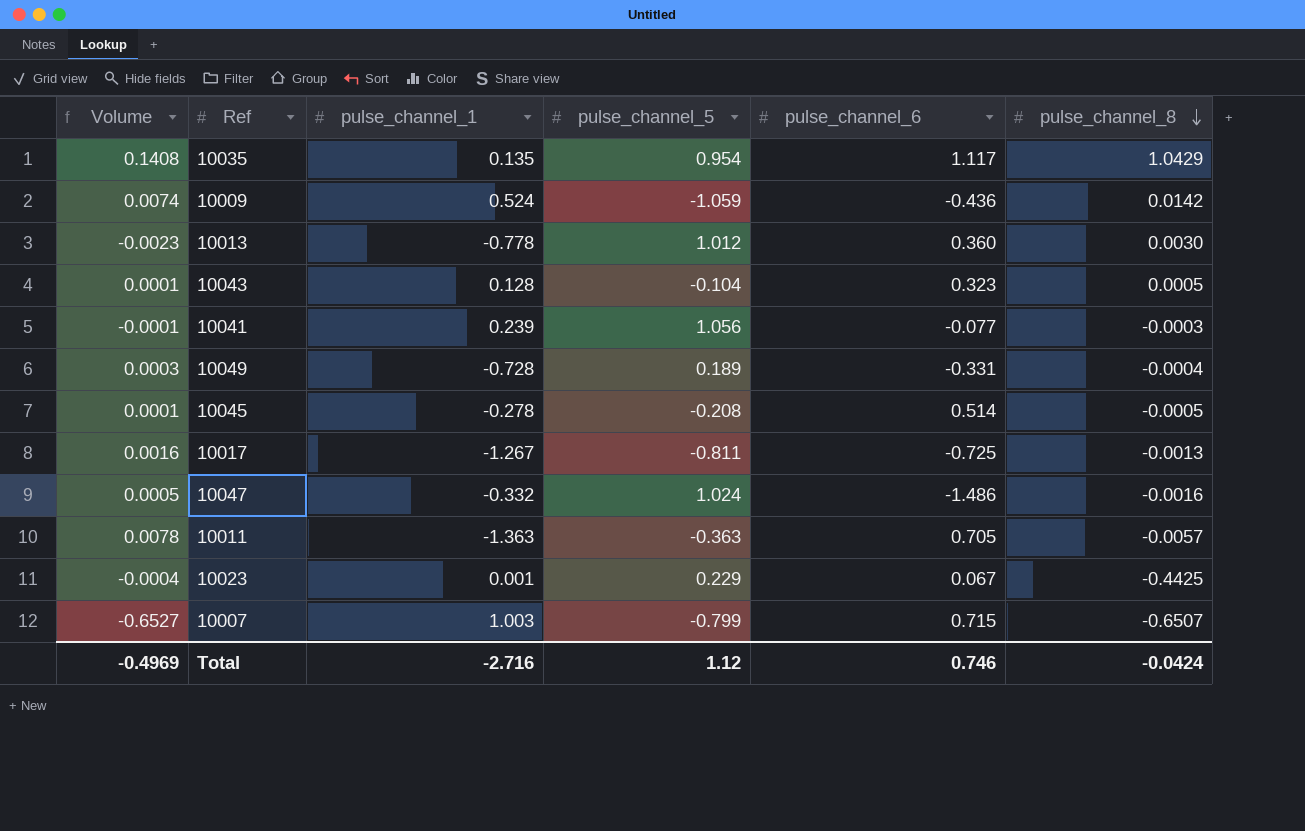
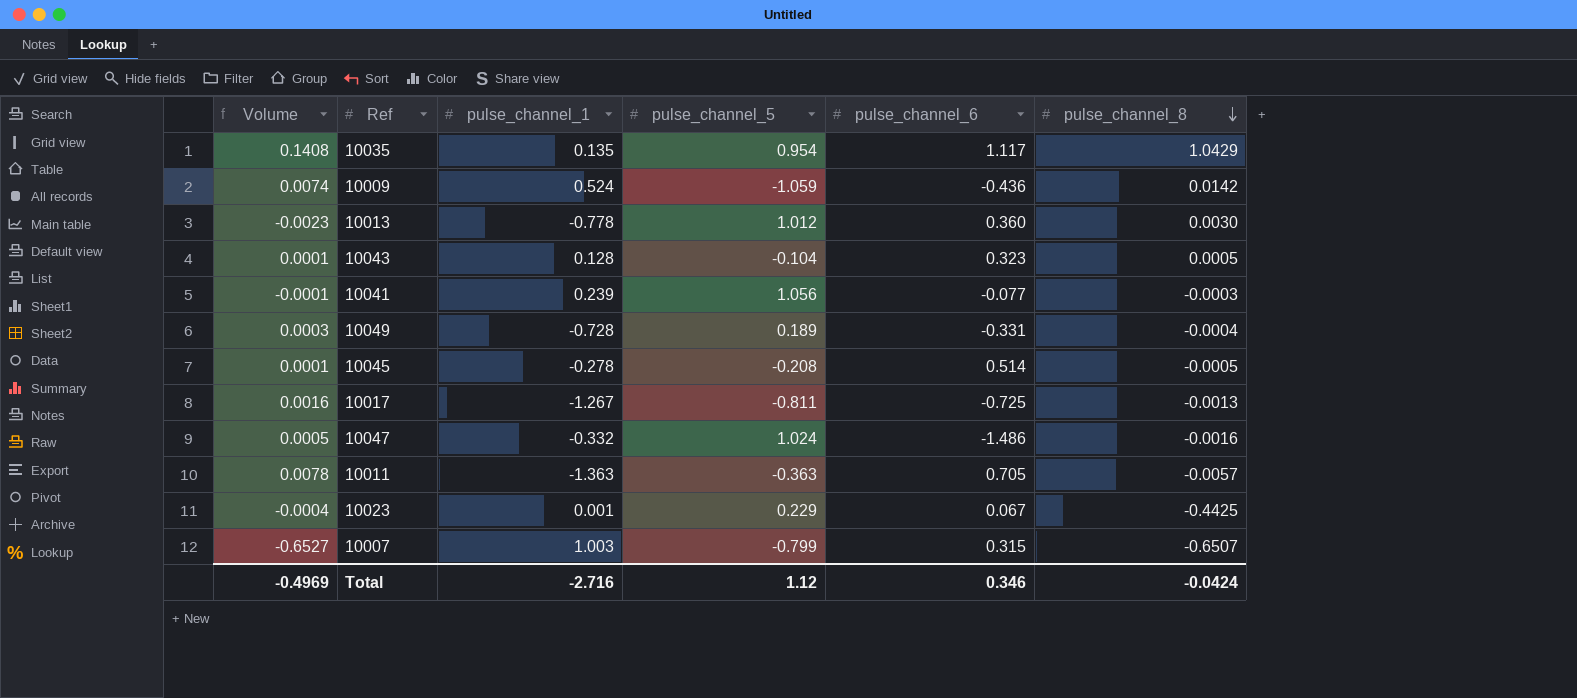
10007 | pulse_channel_6: 0.715 -> 0.315
Total | pulse_channel_6: 0.746 -> 0.346

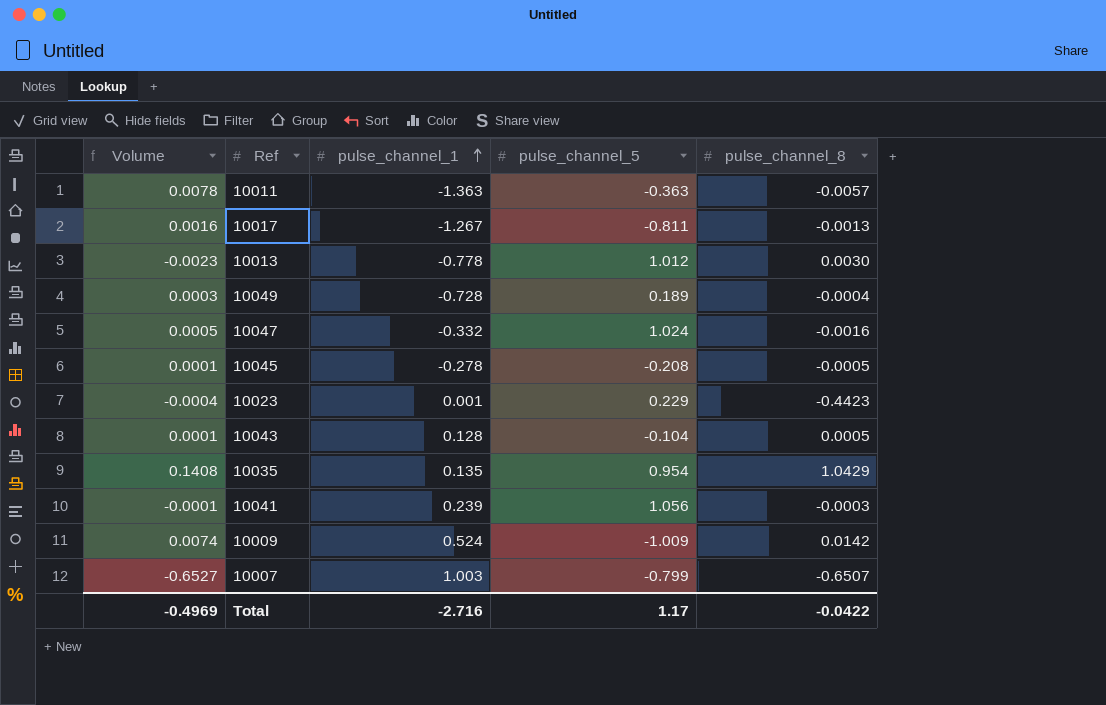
row order: pulse_channel_8 descending -> pulse_channel_1 ascending
column pulse_channel_6 | position: 5 -> none
10023 | pulse_channel_8: -0.4425 -> -0.4423
10009 | pulse_channel_5: -1.059 -> -1.009
Total | pulse_channel_5: 1.12 -> 1.17
Total | pulse_channel_8: -0.0424 -> -0.0422

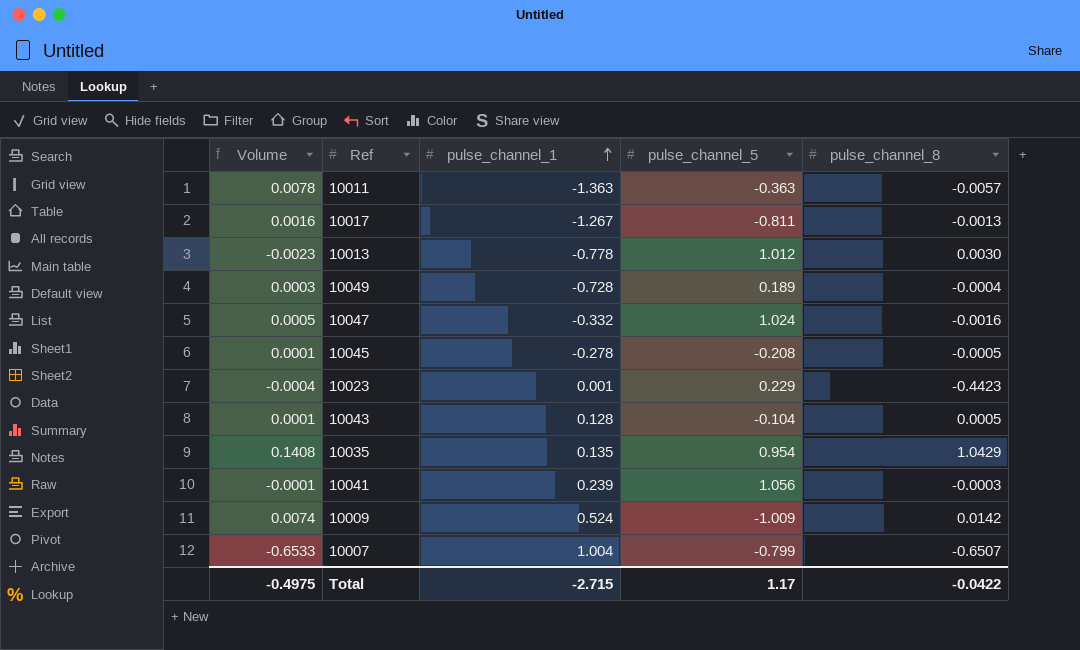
10007 | Volume: -0.6527 -> -0.6533
10007 | pulse_channel_1: 1.003 -> 1.004
Total | Volume: -0.4969 -> -0.4975
Total | pulse_channel_1: -2.716 -> -2.715

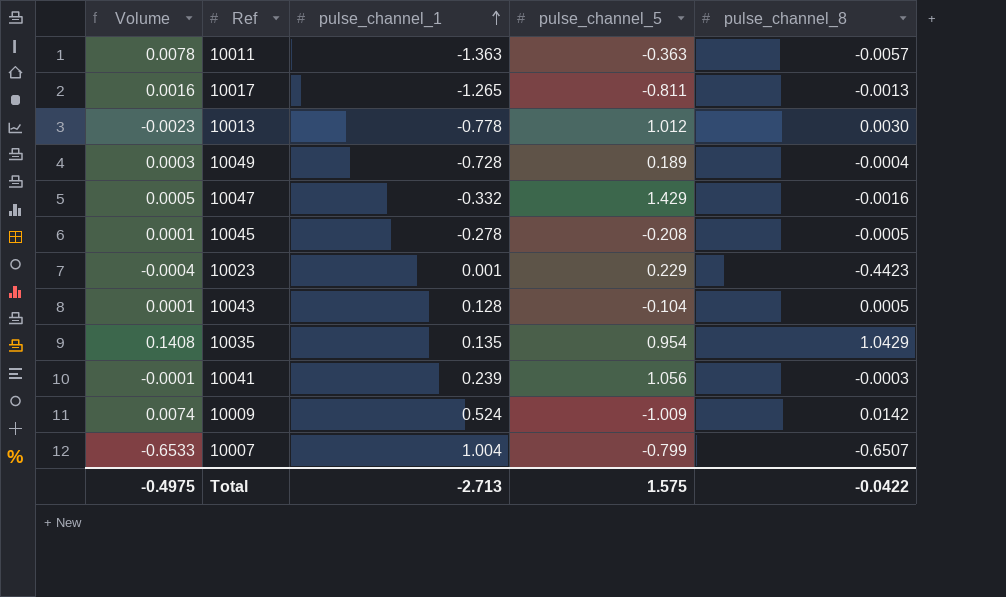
10017 | pulse_channel_1: -1.267 -> -1.265
10047 | pulse_channel_5: 1.024 -> 1.429
Total | pulse_channel_1: -2.715 -> -2.713
Total | pulse_channel_5: 1.17 -> 1.575

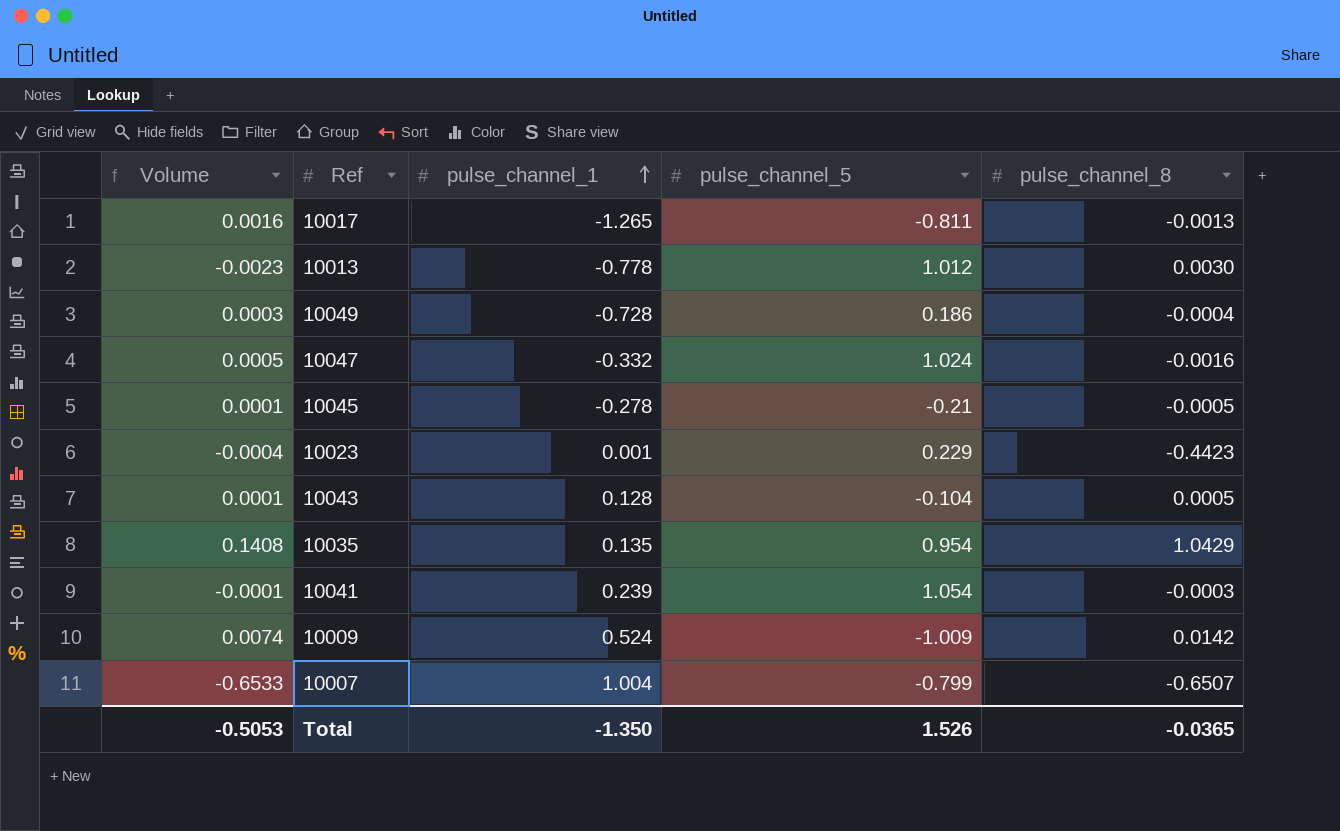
row 10011: 0.0078 | -1.363 | -0.363 | -0.0057 -> none
10049 | pulse_channel_5: 0.189 -> 0.186
10047 | pulse_channel_5: 1.429 -> 1.024
10045 | pulse_channel_5: -0.208 -> -0.21
10041 | pulse_channel_5: 1.056 -> 1.054
Total | Volume: -0.4975 -> -0.5053
Total | pulse_channel_1: -2.713 -> -1.350
Total | pulse_channel_5: 1.575 -> 1.526
Total | pulse_channel_8: -0.0422 -> -0.0365

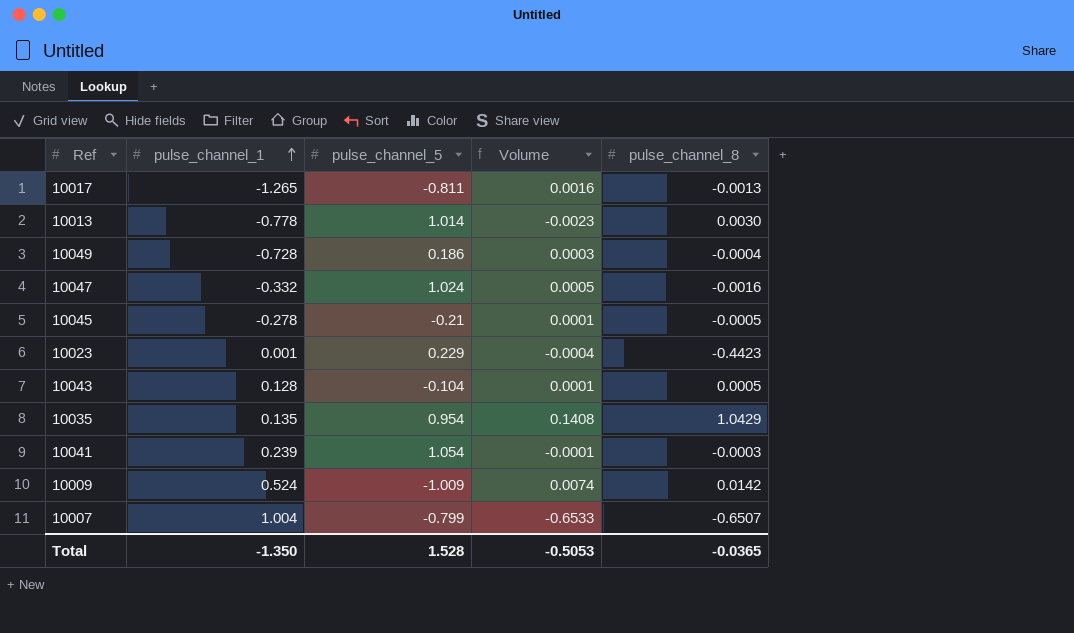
column Volume | position: 1 -> 4
10013 | pulse_channel_5: 1.012 -> 1.014
Total | pulse_channel_5: 1.526 -> 1.528

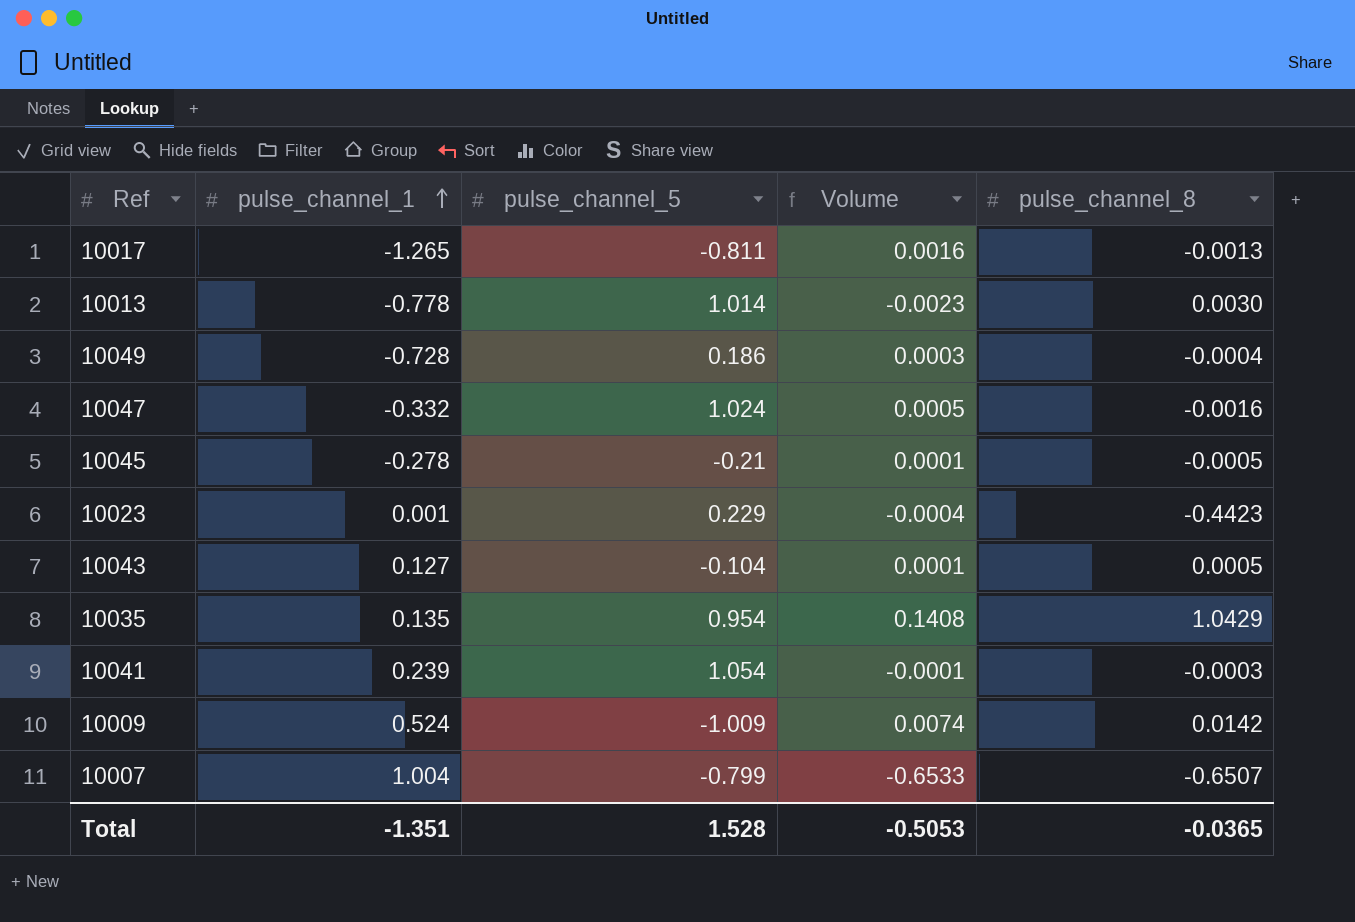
10043 | pulse_channel_1: 0.128 -> 0.127
Total | pulse_channel_1: -1.350 -> -1.351

